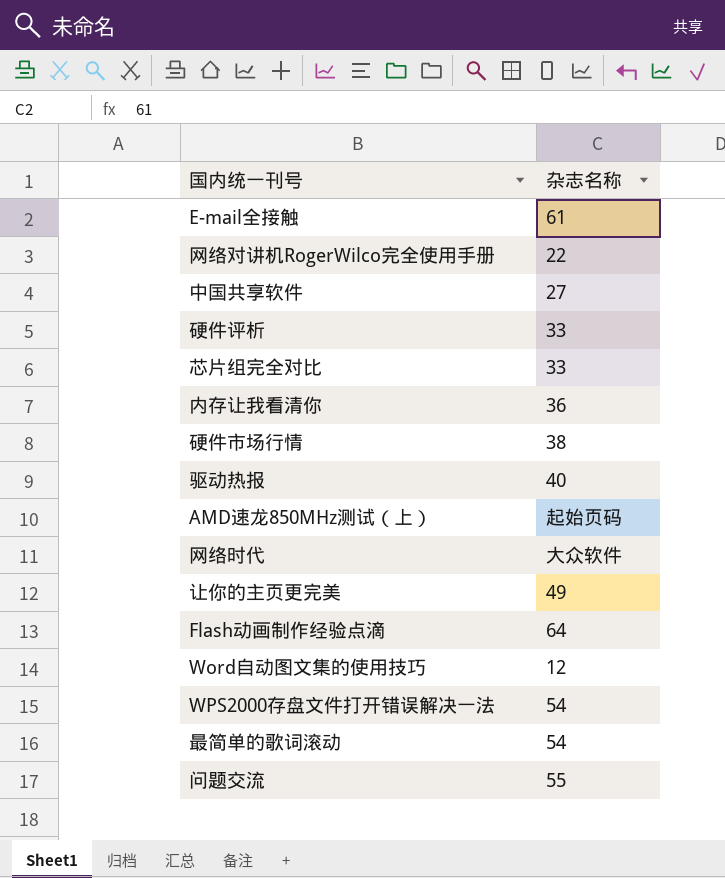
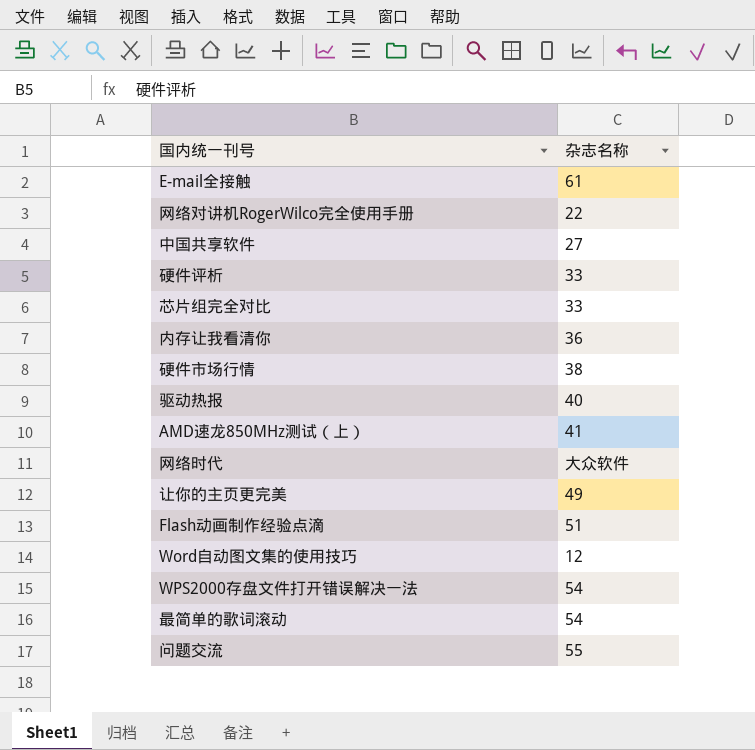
AMD速龙850MHz测试（上） | 杂志名称: 起始页码 -> 41
Flash动画制作经验点滴 | 杂志名称: 64 -> 51

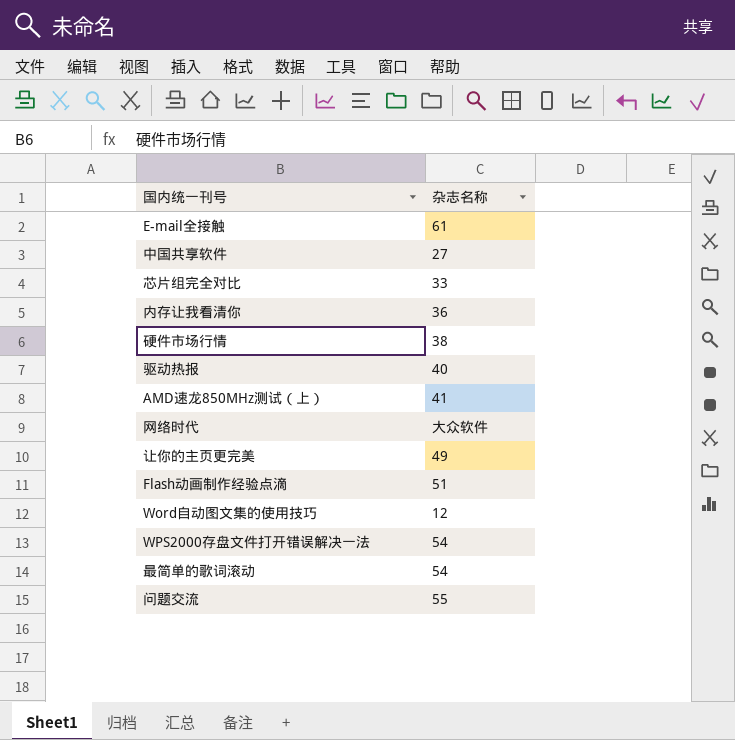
row 网络对讲机RogerWilco完全使用手册: 22 -> none
row 硬件评析: 33 -> none

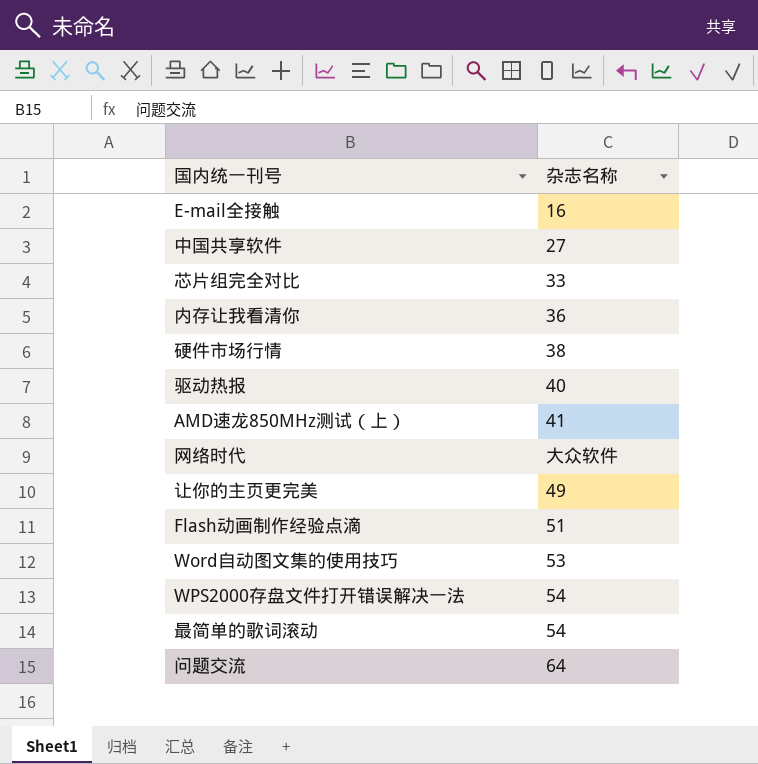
E-mail全接触 | 杂志名称: 61 -> 16
Word自动图文集的使用技巧 | 杂志名称: 12 -> 53
问题交流 | 杂志名称: 55 -> 64

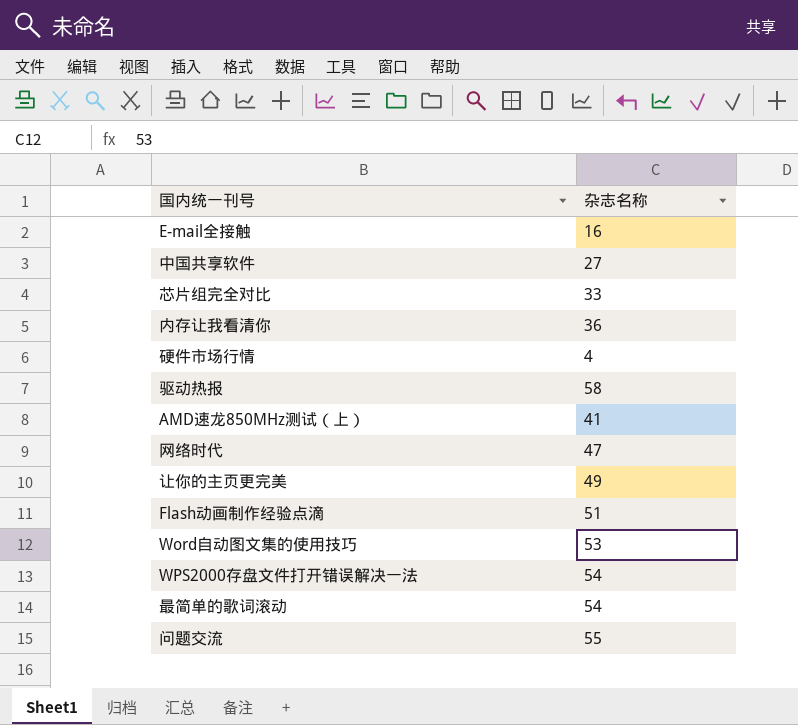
硬件市场行情 | 杂志名称: 38 -> 4
驱动热报 | 杂志名称: 40 -> 58
网络时代 | 杂志名称: 大众软件 -> 47
问题交流 | 杂志名称: 64 -> 55

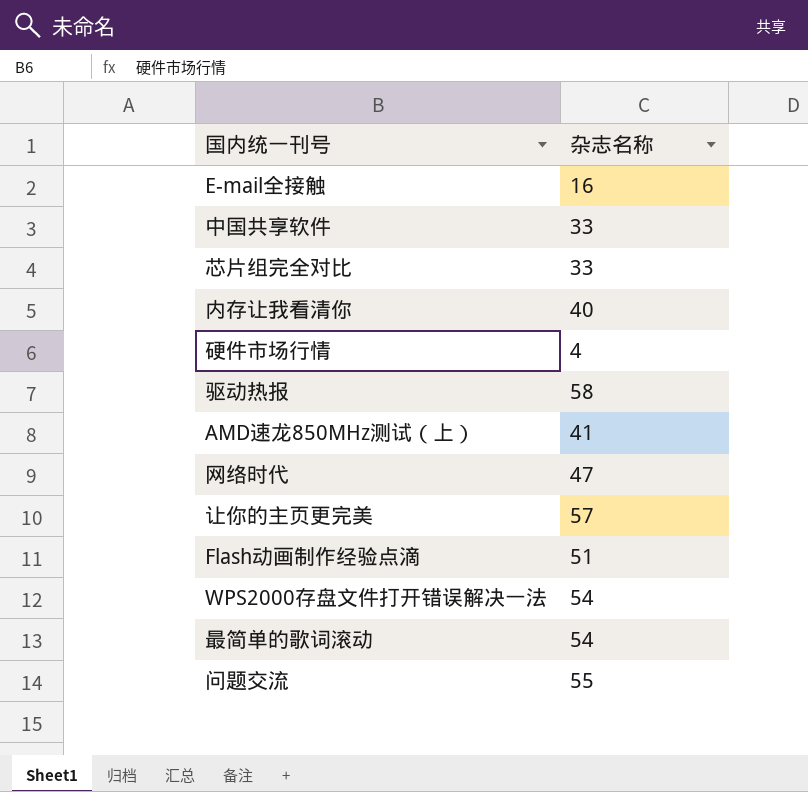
row Word自动图文集的使用技巧: 53 -> none
中国共享软件 | 杂志名称: 27 -> 33
内存让我看清你 | 杂志名称: 36 -> 40
让你的主页更完美 | 杂志名称: 49 -> 57

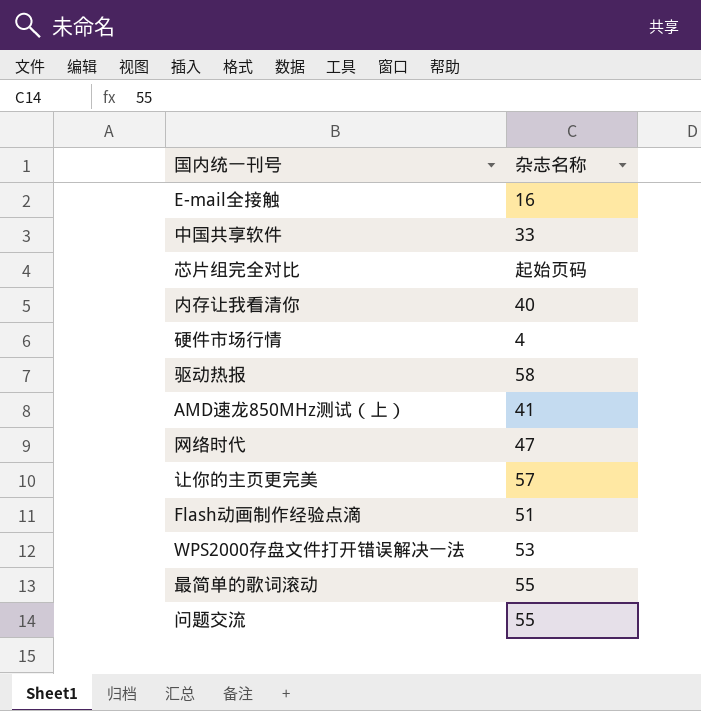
芯片组完全对比 | 杂志名称: 33 -> 起始页码
WPS2000存盘文件打开错误解决一法 | 杂志名称: 54 -> 53
最简单的歌词滚动 | 杂志名称: 54 -> 55

